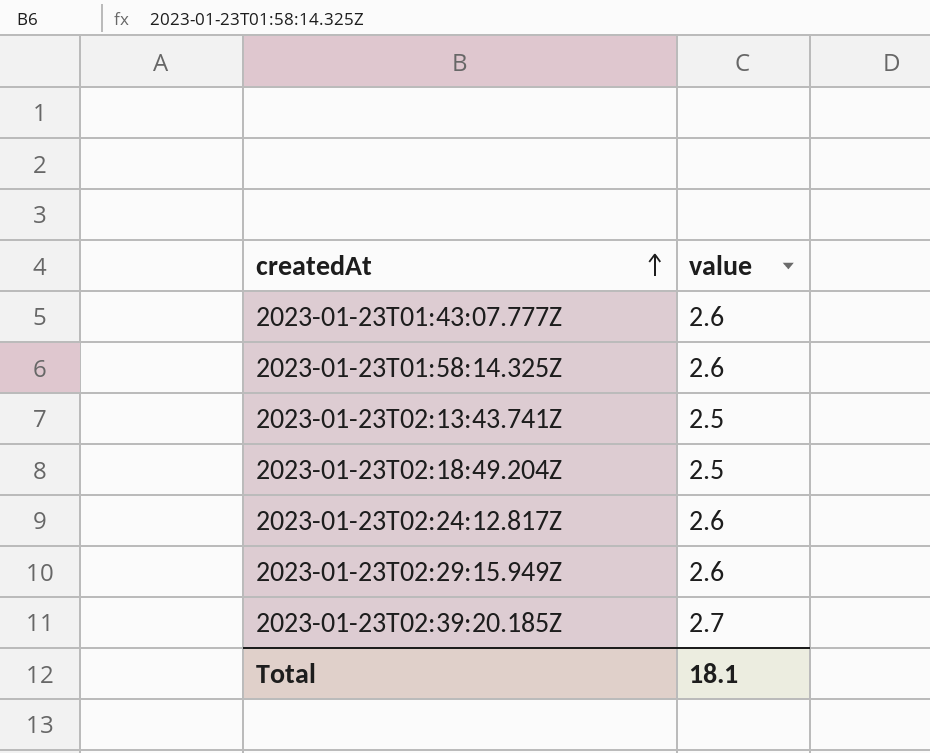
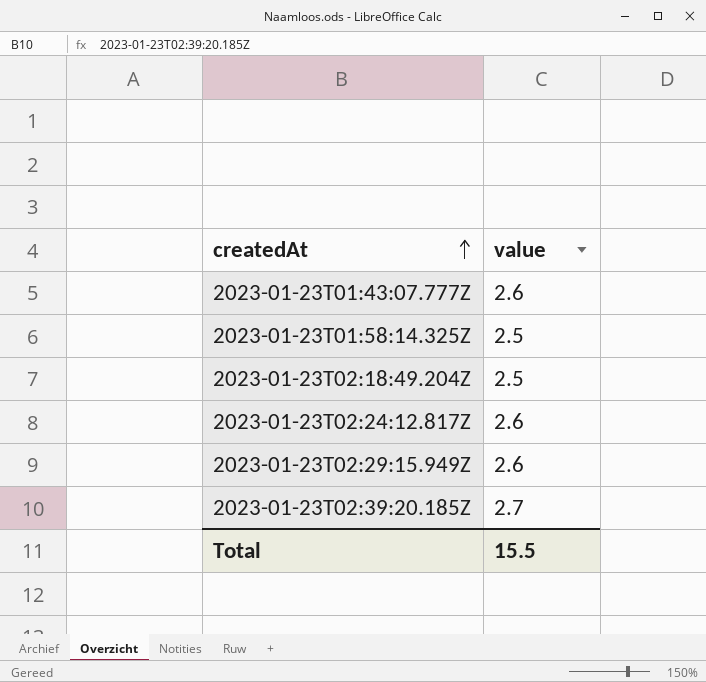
row 2023-01-23T02:13:43.741Z: 2.5 -> none
2023-01-23T01:58:14.325Z | value: 2.6 -> 2.5
Total | value: 18.1 -> 15.5

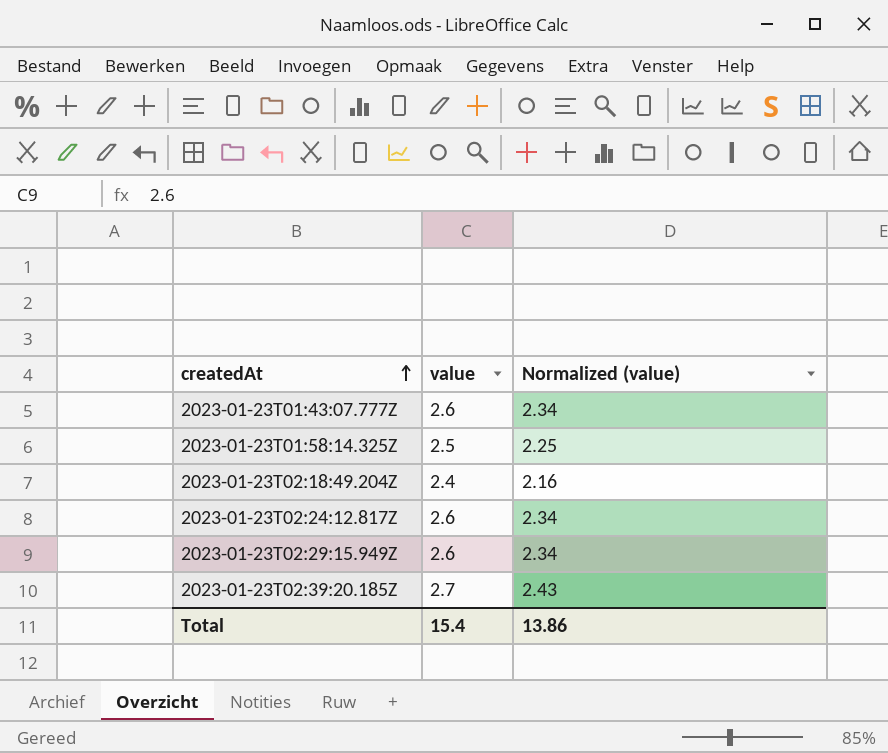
column Normalized (value) | formula: none -> [value] * 0.9
2023-01-23T02:18:49.204Z | value: 2.5 -> 2.4
Total | value: 15.5 -> 15.4

